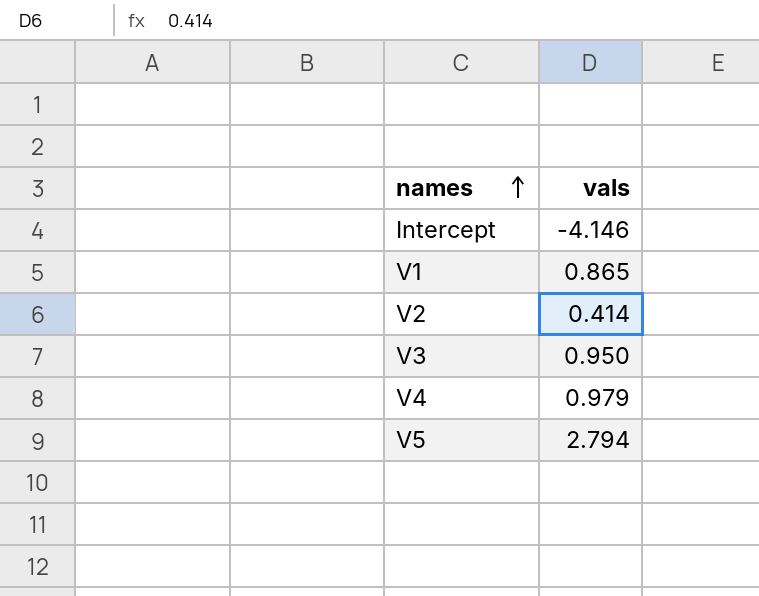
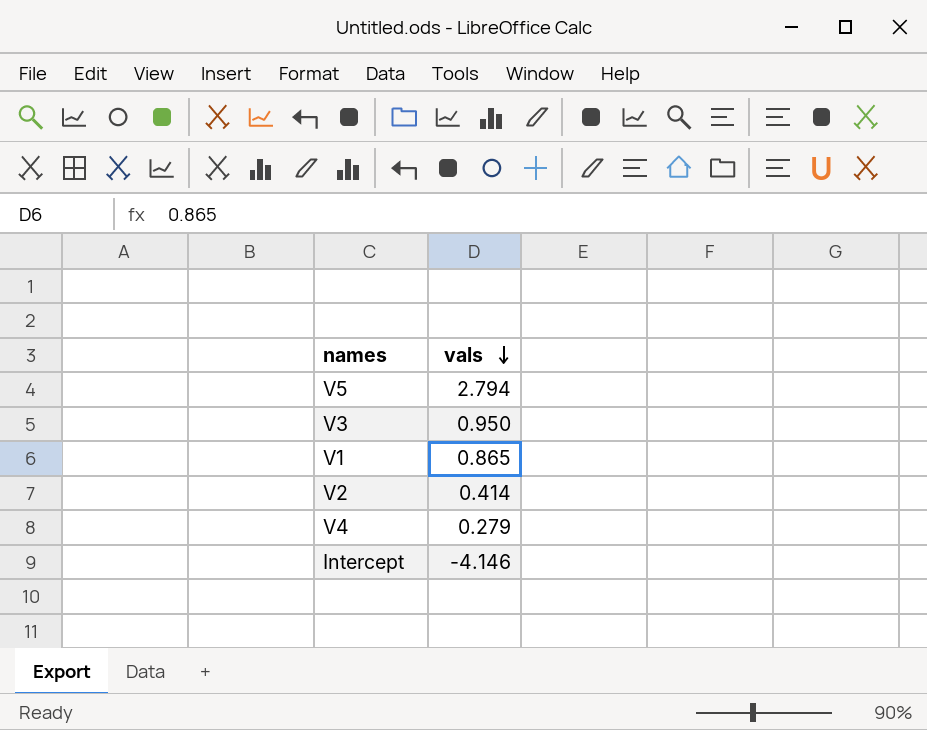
row order: names ascending -> vals descending
V4 | vals: 0.979 -> 0.279

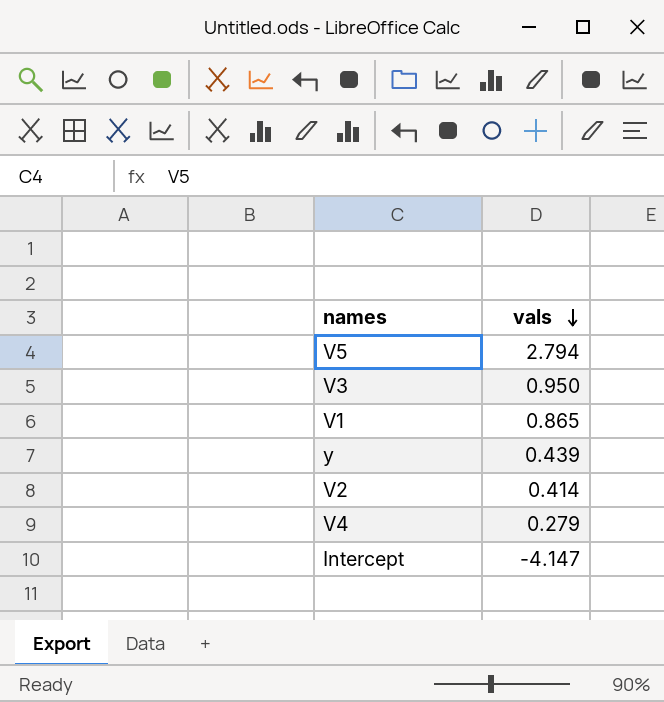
row y: none -> 0.439
Intercept | vals: -4.146 -> -4.147

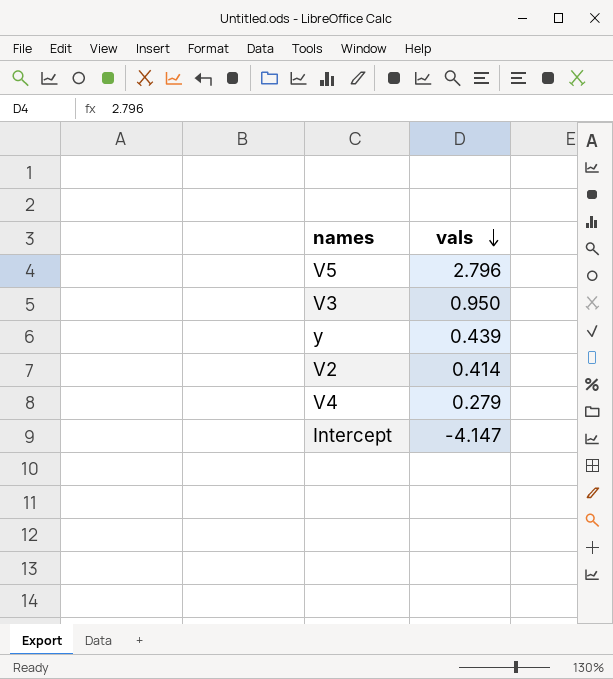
row V1: 0.865 -> none
V5 | vals: 2.794 -> 2.796

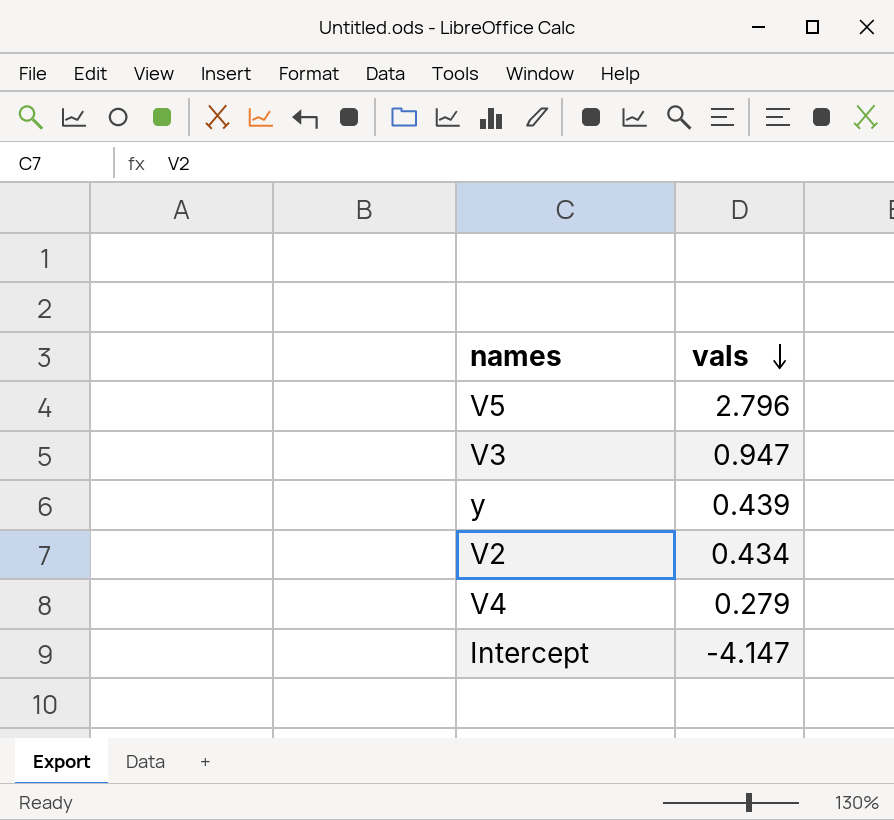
V3 | vals: 0.950 -> 0.947
V2 | vals: 0.414 -> 0.434

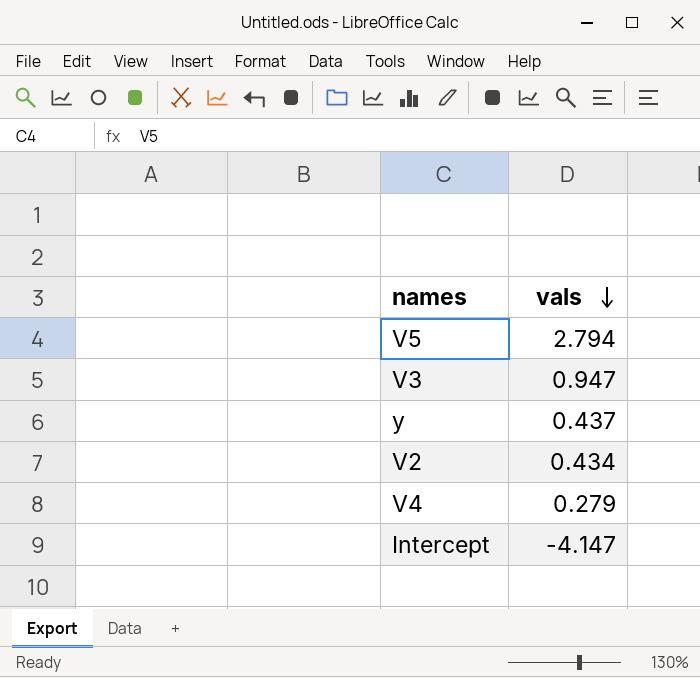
V5 | vals: 2.796 -> 2.794
y | vals: 0.439 -> 0.437

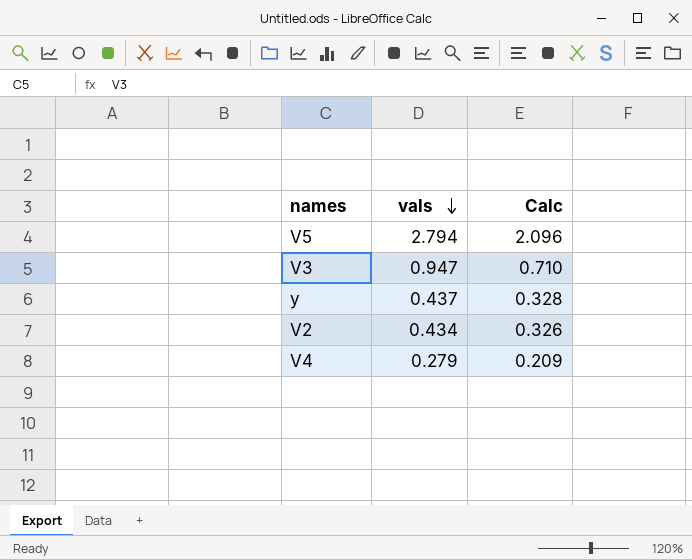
column Calc | formula: none -> [vals] * 0.75
row Intercept: -4.147 -> none

